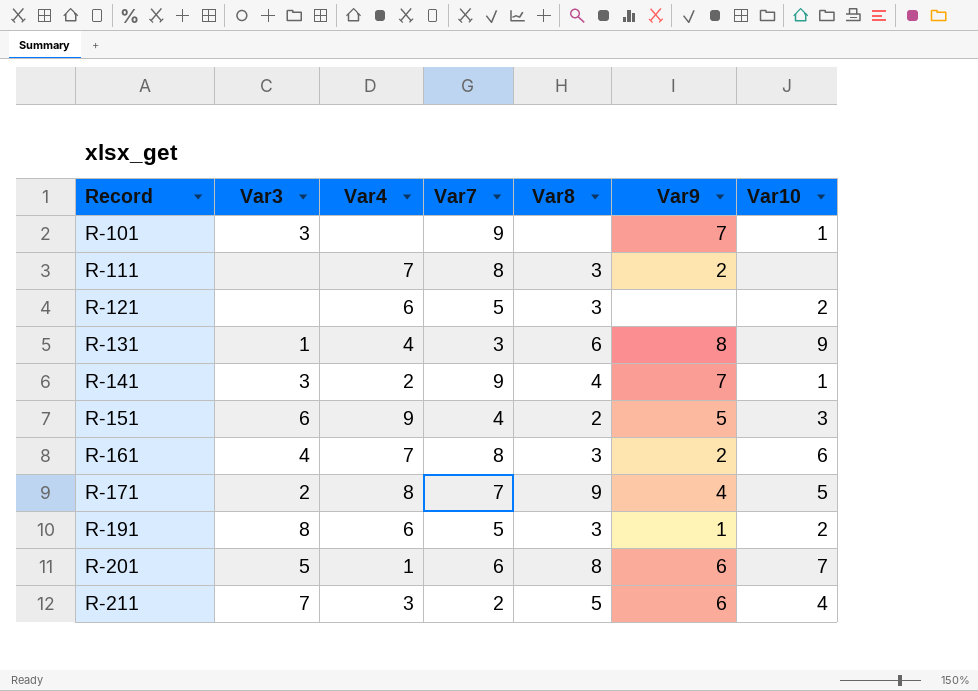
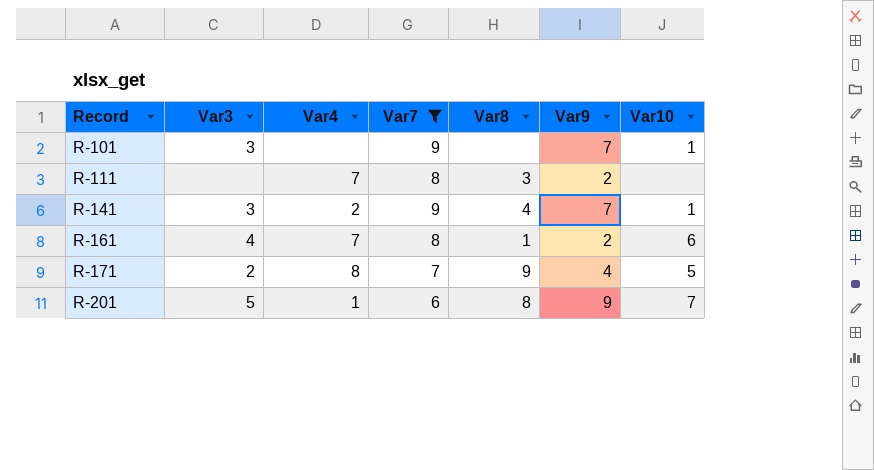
filter: none -> Var7 >= 6
R-161 | Var8: 3 -> 1
R-201 | Var9: 6 -> 9

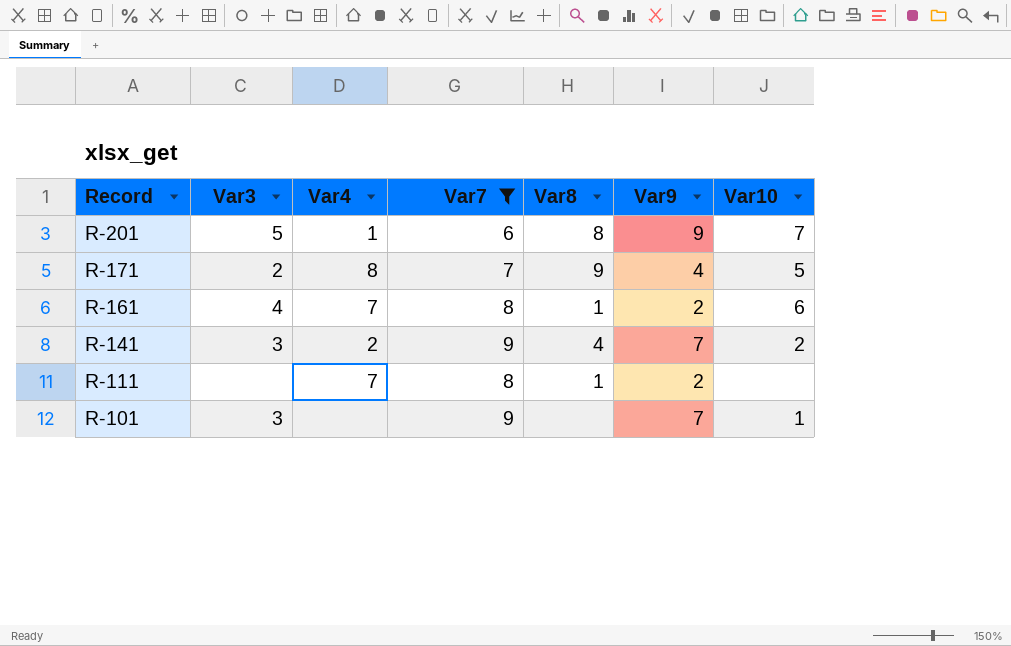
row order: Record ascending -> Record descending
R-141 | Var10: 1 -> 2
R-111 | Var8: 3 -> 1

